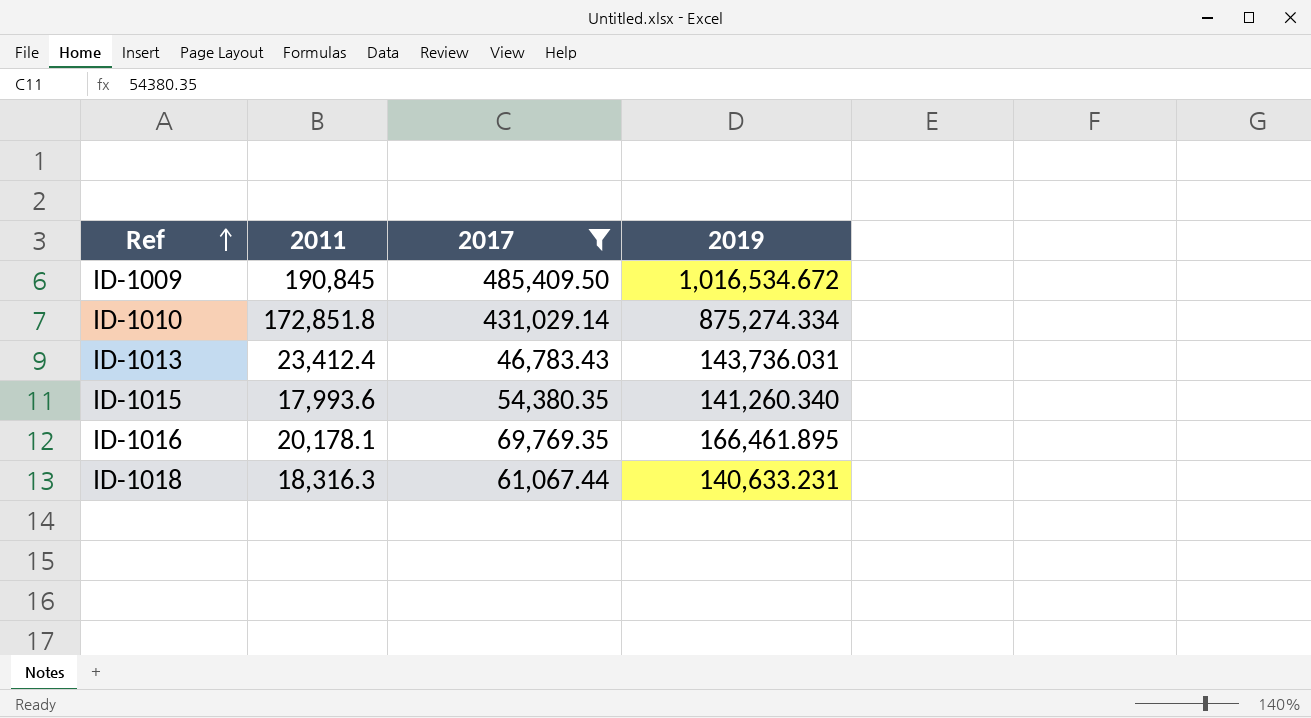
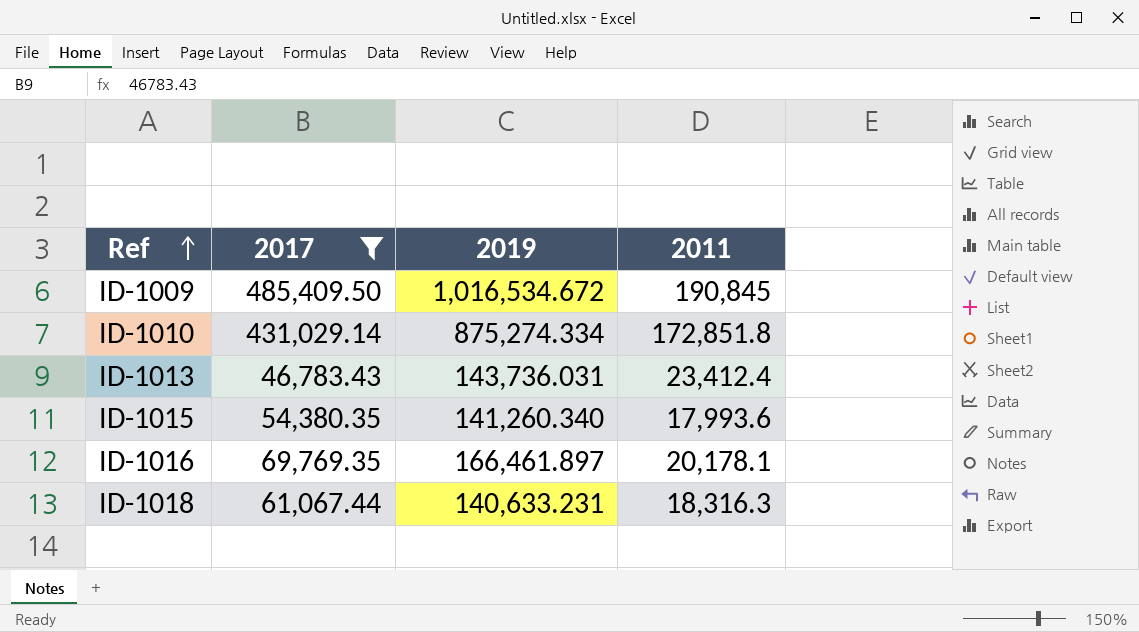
column 2011 | position: 2 -> 4
ID-1016 | 2019: 166,461.895 -> 166,461.897

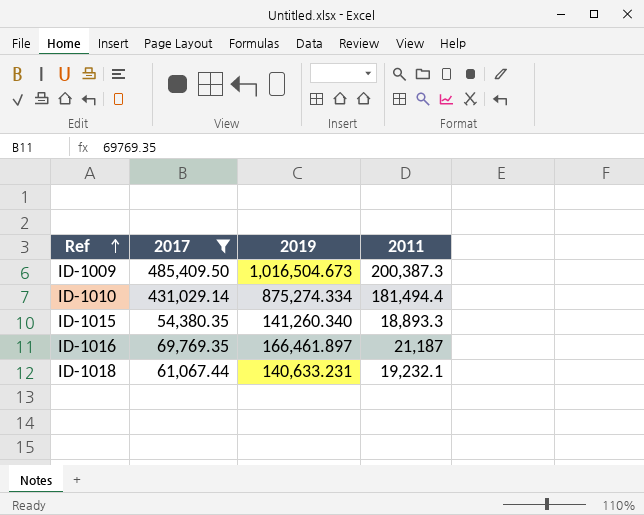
row ID-1013: 46,783.43 | 143,736.031 | 23,412.4 -> none
ID-1009 | 2019: 1,016,534.672 -> 1,016,504.673
ID-1009 | 2011: 190,845 -> 200,387.3
ID-1010 | 2011: 172,851.8 -> 181,494.4
ID-1015 | 2011: 17,993.6 -> 18,893.3
ID-1016 | 2011: 20,178.1 -> 21,187
ID-1018 | 2011: 18,316.3 -> 19,232.1

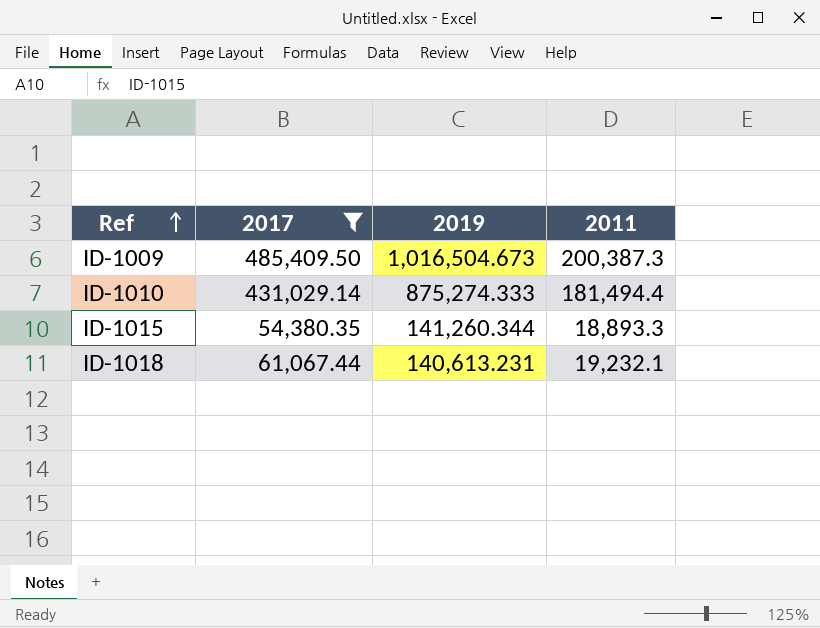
row ID-1016: 69,769.35 | 166,461.897 | 21,187 -> none
ID-1010 | 2019: 875,274.334 -> 875,274.333
ID-1015 | 2019: 141,260.340 -> 141,260.344
ID-1018 | 2019: 140,633.231 -> 140,613.231

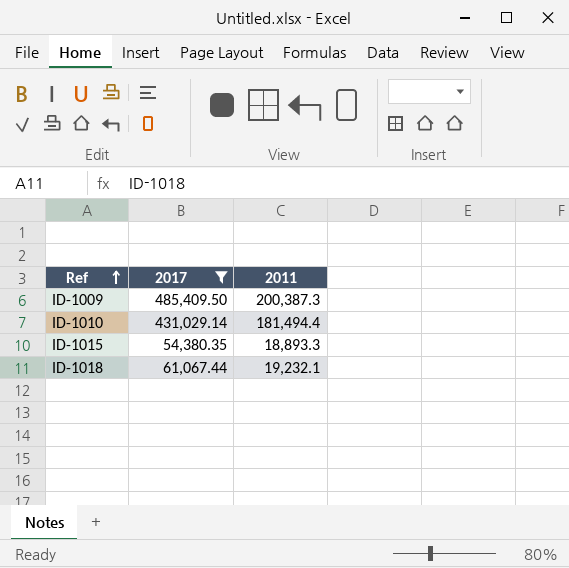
column 2019 | position: 3 -> none

